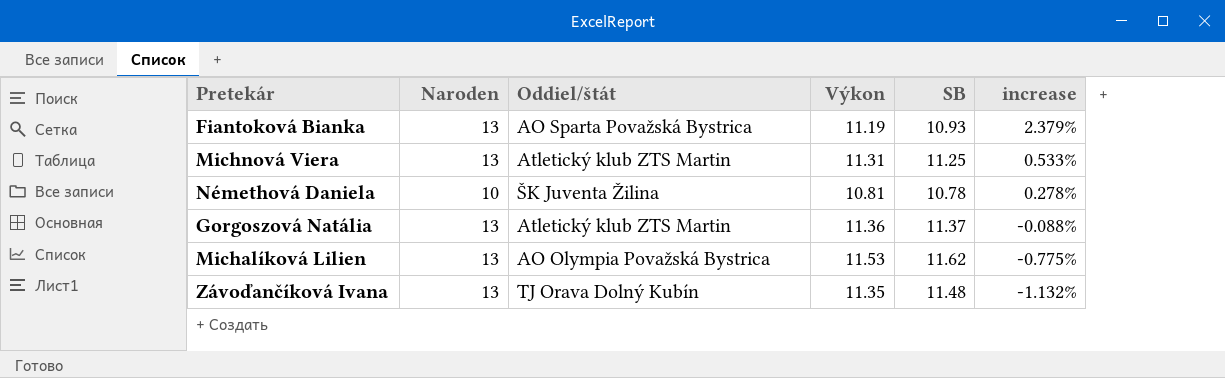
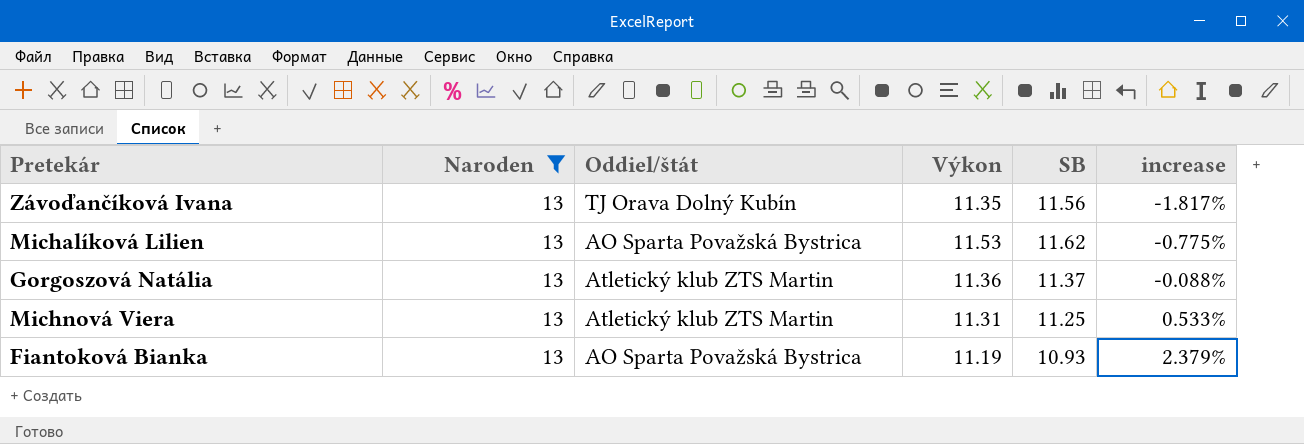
filter: none -> Naroden = 13
row order: increase descending -> increase ascending
Závoďančíková Ivana | SB: 11.48 -> 11.56
Závoďančíková Ivana | increase: -1.132% -> -1.817%
Michalíková Lilien | Oddiel/štát: AO Olympia Považská Bystrica -> AO Sparta Považská Bystrica

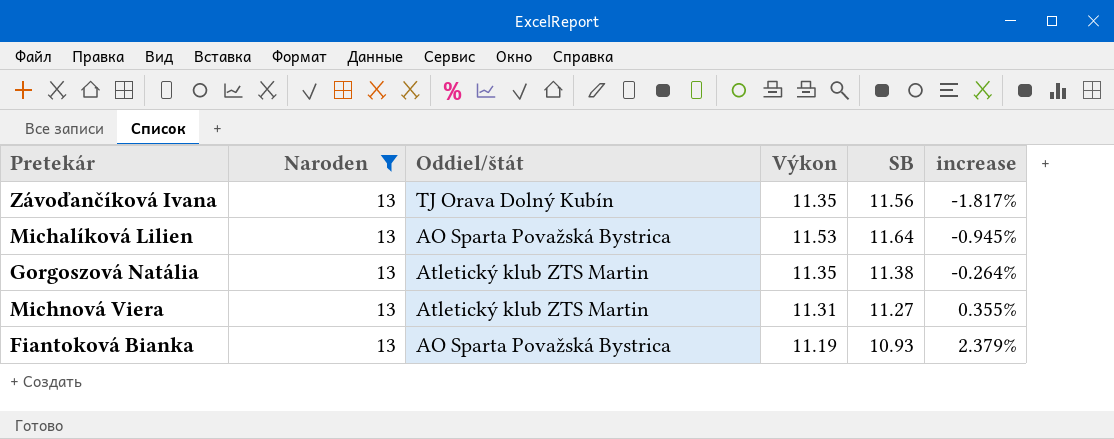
Michalíková Lilien | SB: 11.62 -> 11.64
Michalíková Lilien | increase: -0.775% -> -0.945%
Gorgoszová Natália | Výkon: 11.36 -> 11.35
Gorgoszová Natália | SB: 11.37 -> 11.38
Gorgoszová Natália | increase: -0.088% -> -0.264%
Michnová Viera | SB: 11.25 -> 11.27
Michnová Viera | increase: 0.533% -> 0.355%

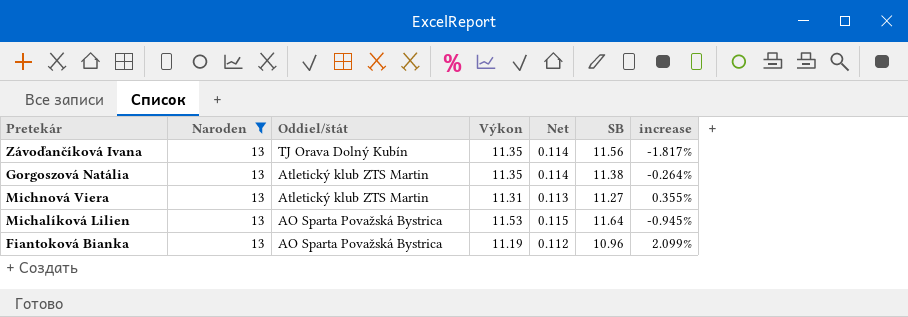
row order: increase ascending -> Oddiel/štát descending
column Net | formula: none -> [Výkon] * 0.01
Fiantoková Bianka | SB: 10.93 -> 10.96
Fiantoková Bianka | increase: 2.379% -> 2.099%

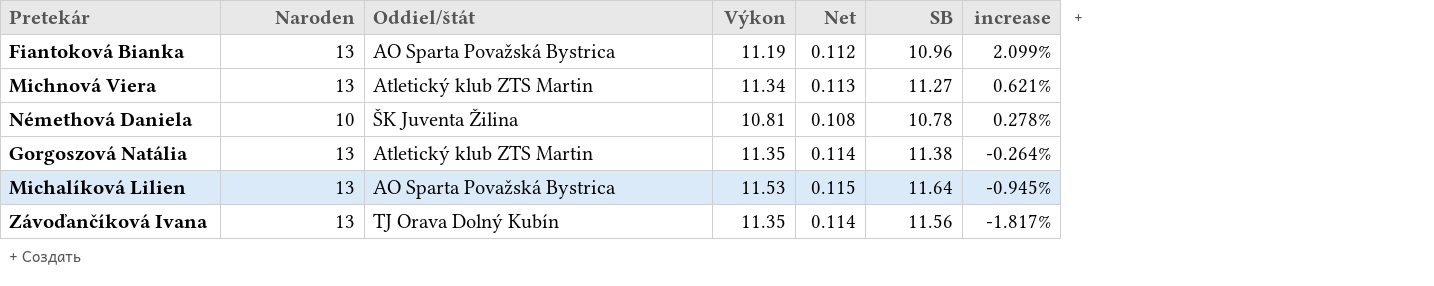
filter: Naroden = 13 -> none
row order: Oddiel/štát descending -> increase descending
Michnová Viera | Výkon: 11.31 -> 11.34
Michnová Viera | increase: 0.355% -> 0.621%

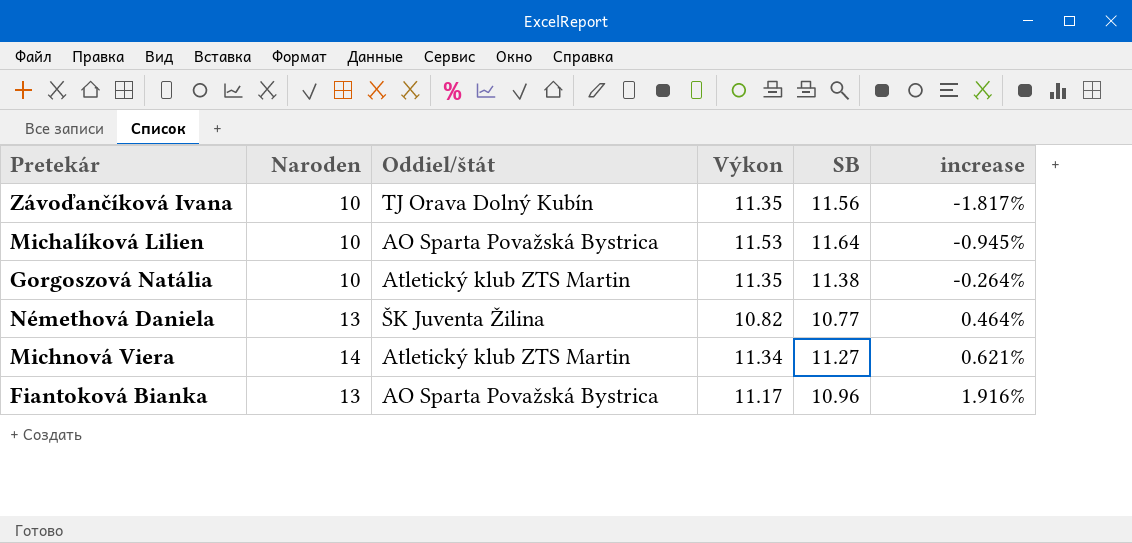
row order: increase descending -> increase ascending
column Net | formula: [Výkon] * 0.01 -> none
Závoďančíková Ivana | Naroden: 13 -> 10
Michalíková Lilien | Naroden: 13 -> 10
Gorgoszová Natália | Naroden: 13 -> 10
Némethová Daniela | Naroden: 10 -> 13
Némethová Daniela | Výkon: 10.81 -> 10.82
Némethová Daniela | SB: 10.78 -> 10.77
Némethová Daniela | increase: 0.278% -> 0.464%
Michnová Viera | Naroden: 13 -> 14
Fiantoková Bianka | Výkon: 11.19 -> 11.17
Fiantoková Bianka | increase: 2.099% -> 1.916%

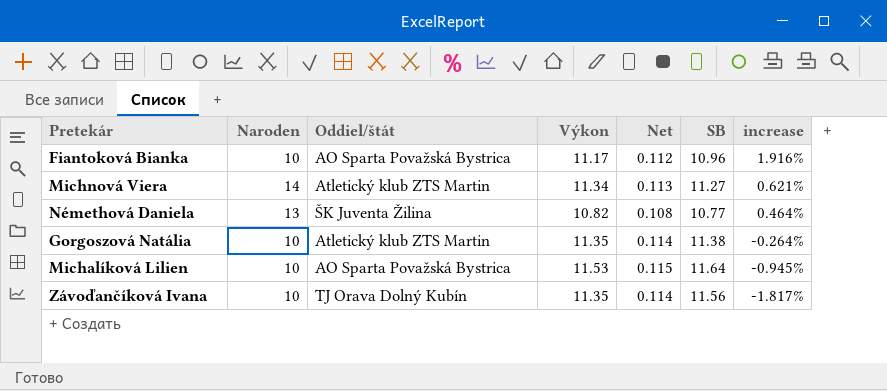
row order: increase ascending -> increase descending
column Net | formula: none -> [Výkon] * 0.01
Fiantoková Bianka | Naroden: 13 -> 10

